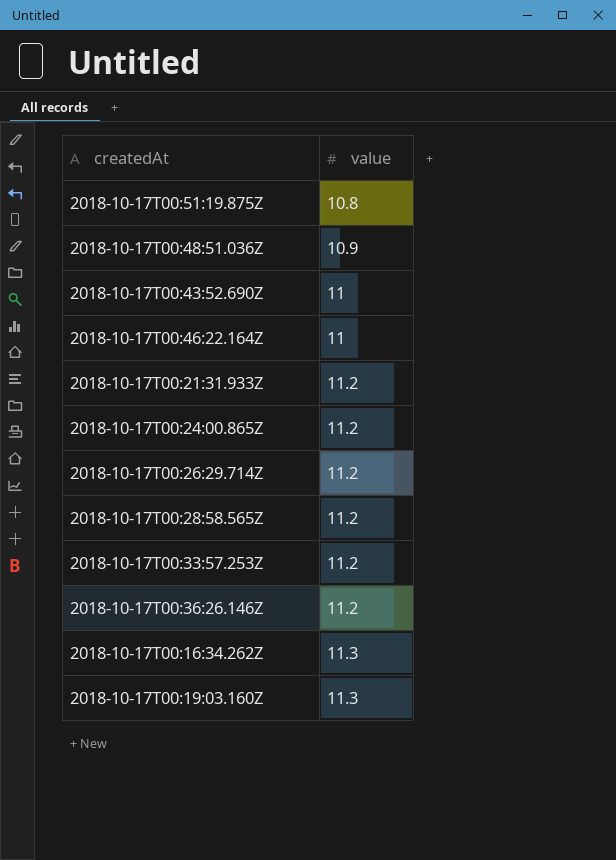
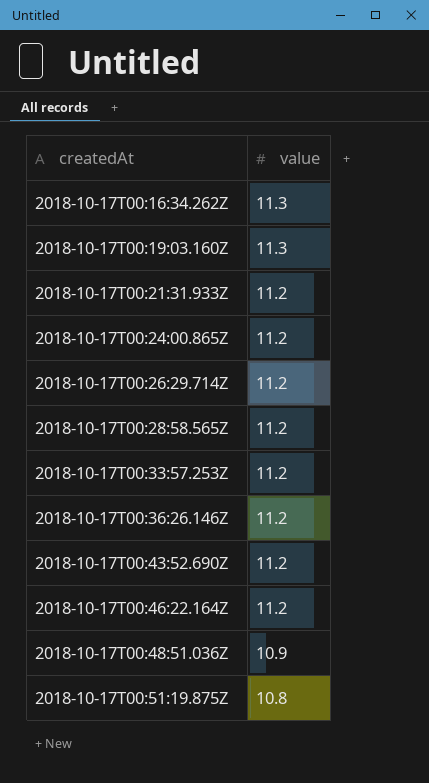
row order: value ascending -> createdAt ascending
2018-10-17T00:43:52.690Z | value: 11 -> 11.2
2018-10-17T00:46:22.164Z | value: 11 -> 11.2

